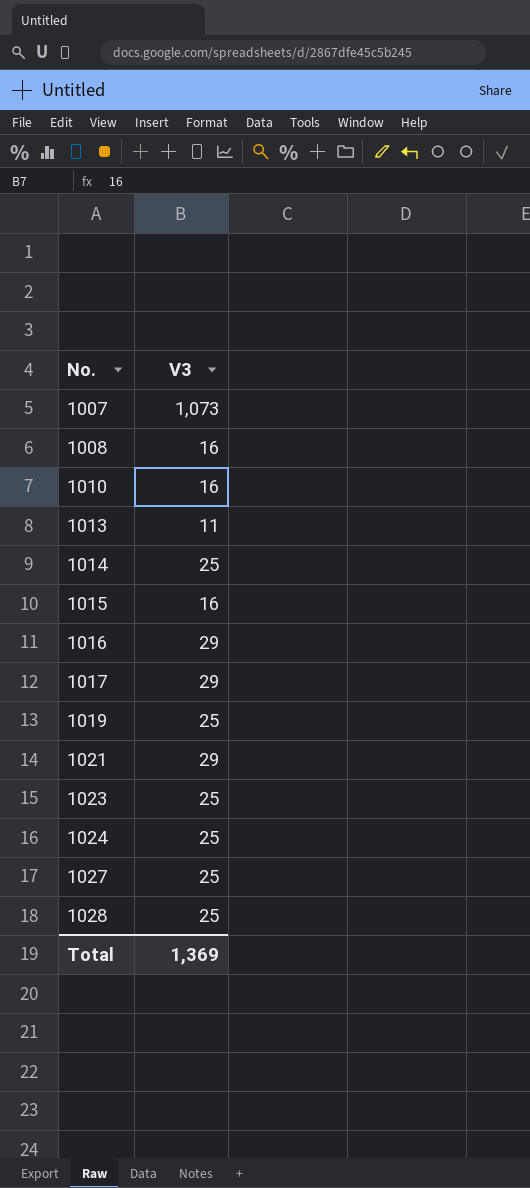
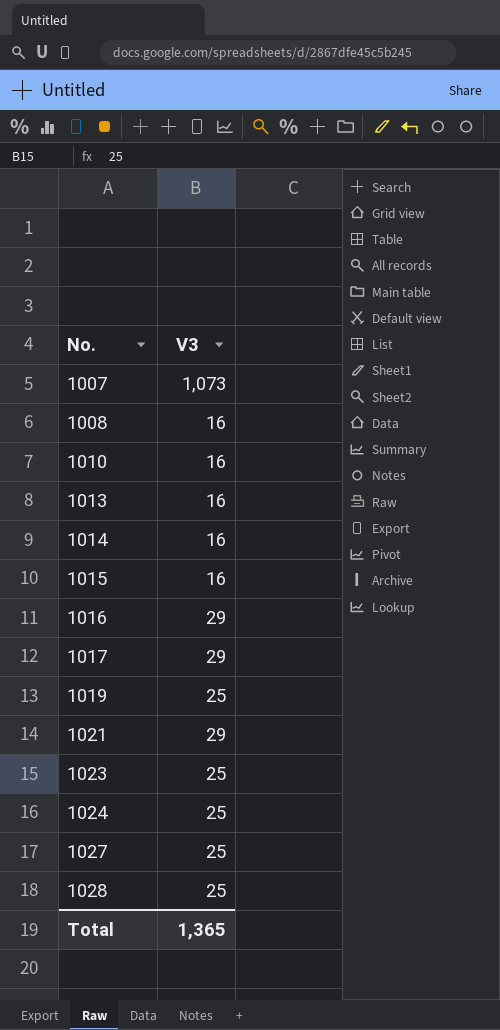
1013 | V3: 11 -> 16
1014 | V3: 25 -> 16
Total | V3: 1,369 -> 1,365

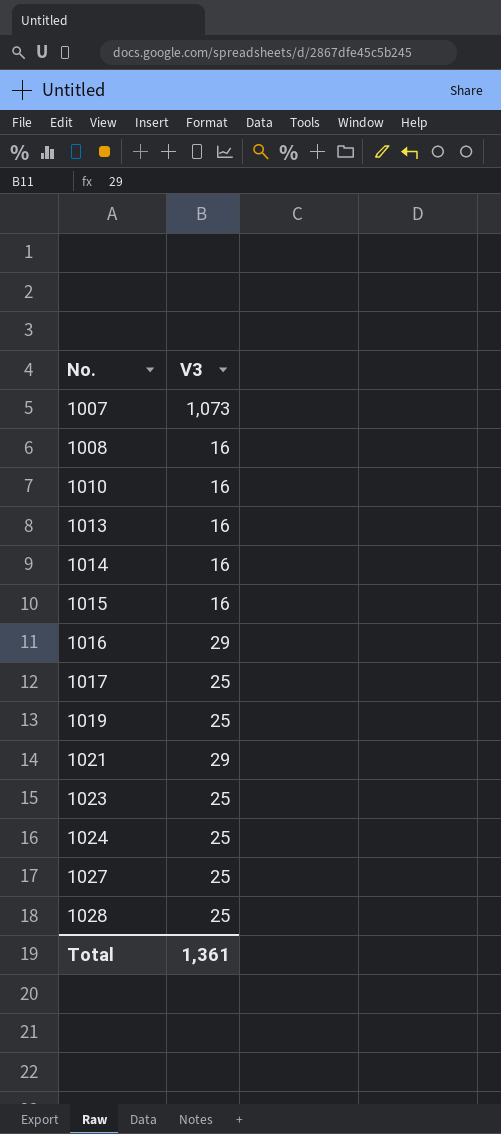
1017 | V3: 29 -> 25
Total | V3: 1,365 -> 1,361

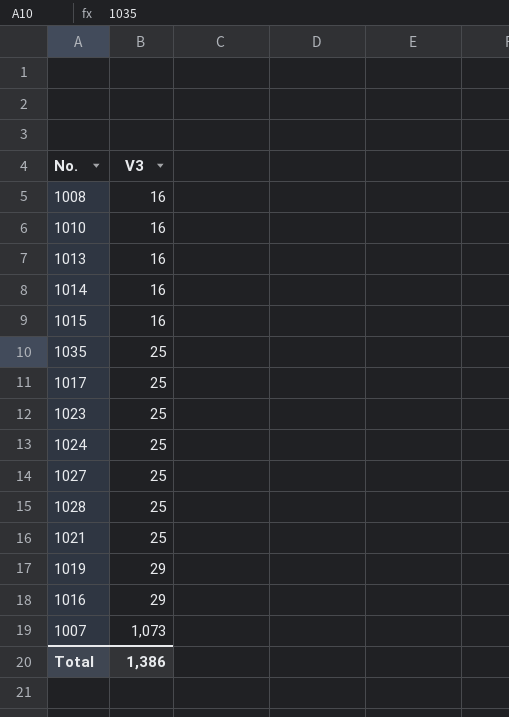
row order: No. ascending -> V3 ascending
row 1035: none -> 25
1021 | V3: 29 -> 25
1019 | V3: 25 -> 29
Total | V3: 1,361 -> 1,386

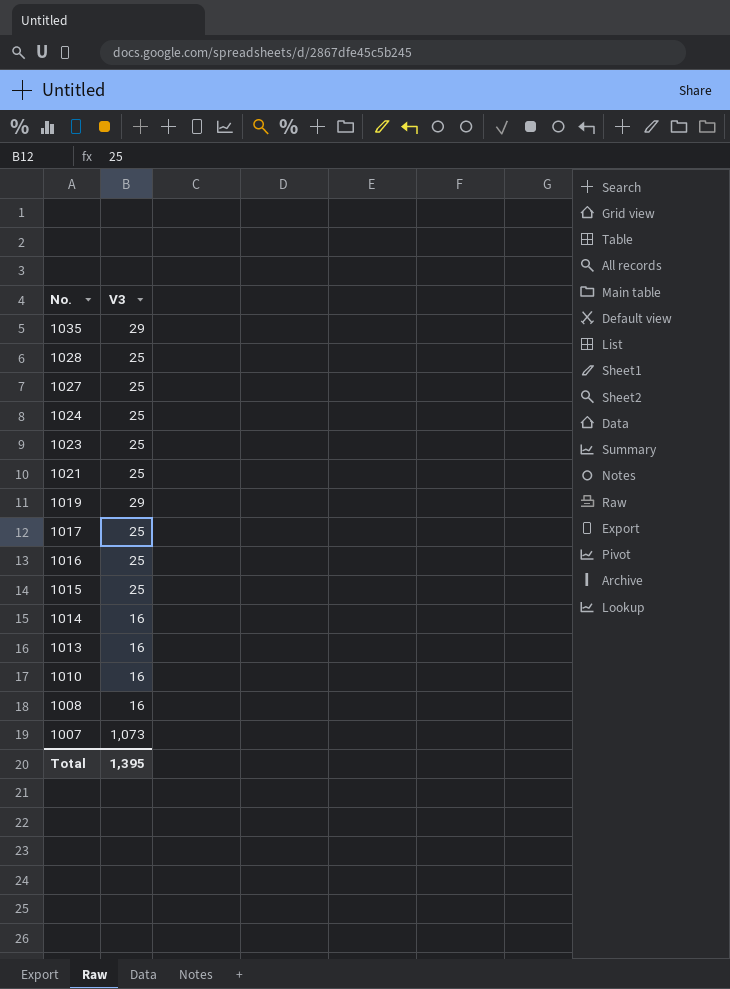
row order: V3 ascending -> No. descending
1035 | V3: 25 -> 29
1016 | V3: 29 -> 25
1015 | V3: 16 -> 25
Total | V3: 1,386 -> 1,395

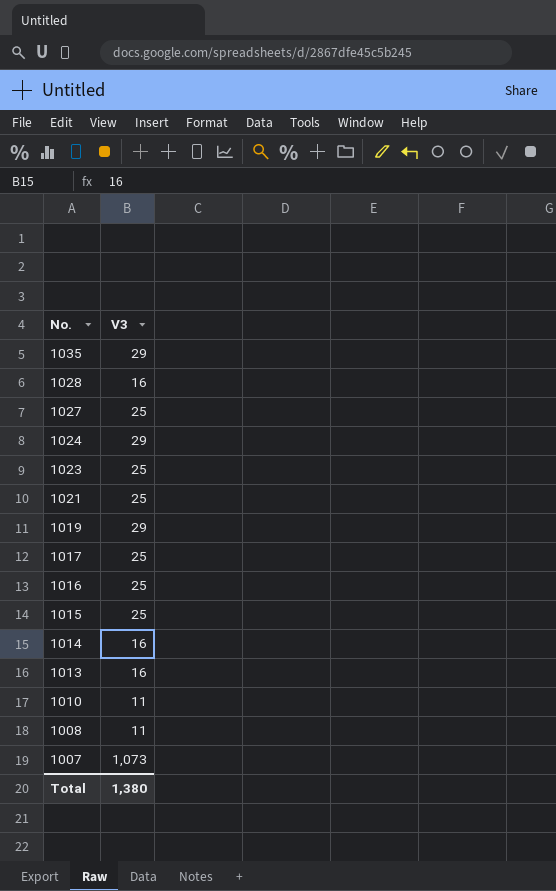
1028 | V3: 25 -> 16
1024 | V3: 25 -> 29
1010 | V3: 16 -> 11
1008 | V3: 16 -> 11
Total | V3: 1,395 -> 1,380

